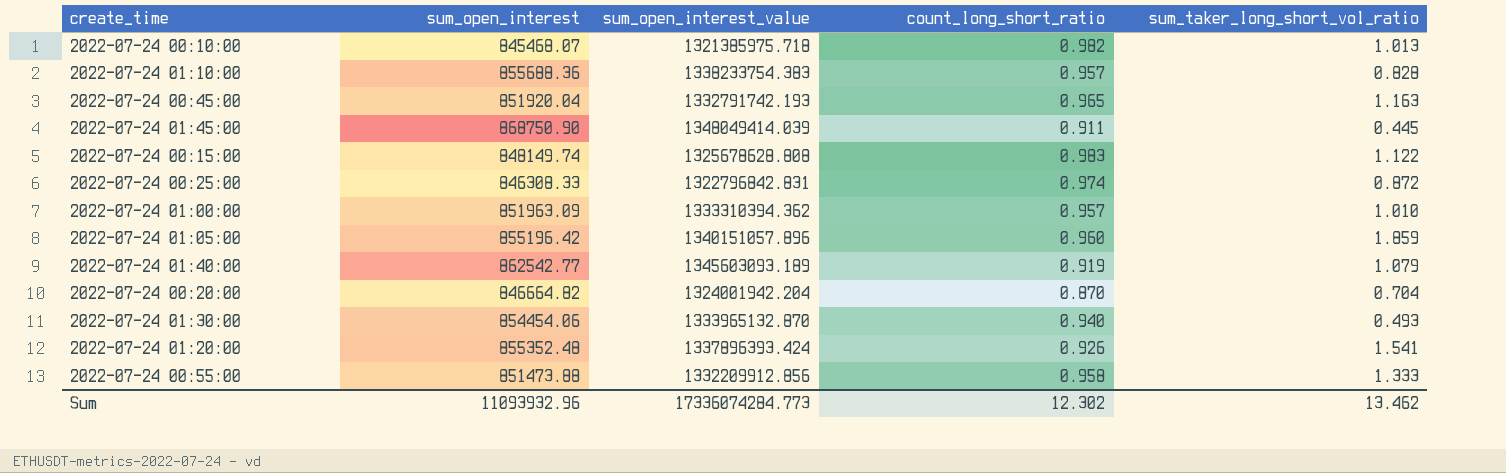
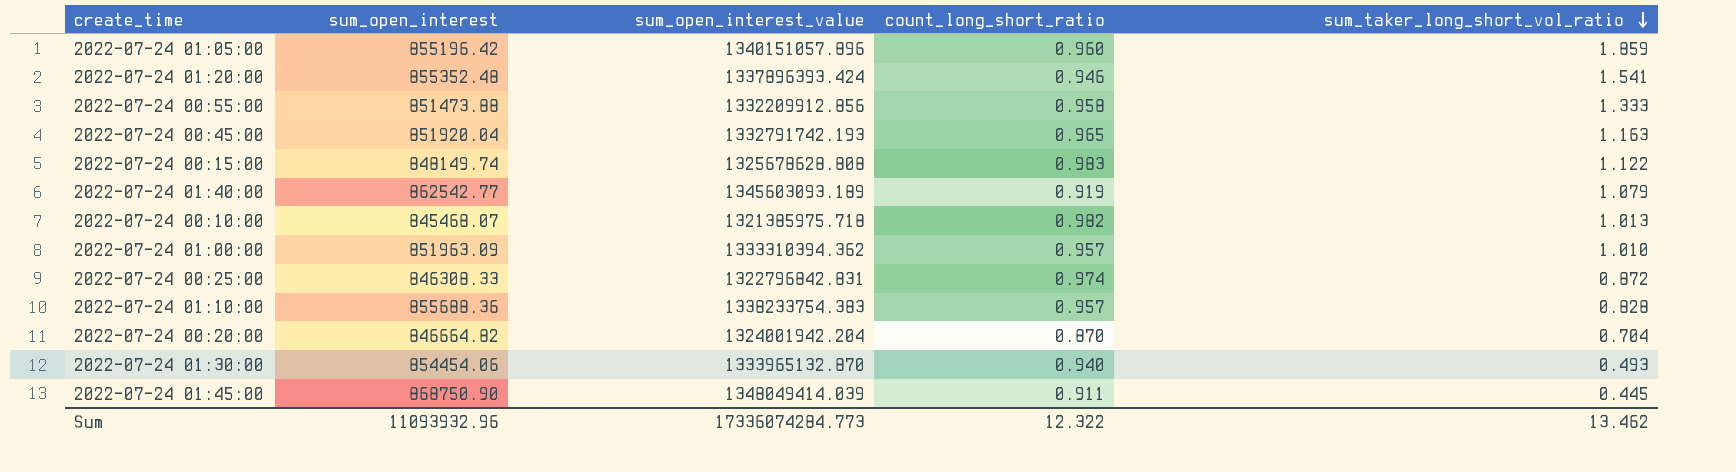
row order: none -> sum_taker_long_short_vol_ratio descending
2022-07-24 01:20:00 | count_long_short_ratio: 0.926 -> 0.946
Sum | count_long_short_ratio: 12.302 -> 12.322

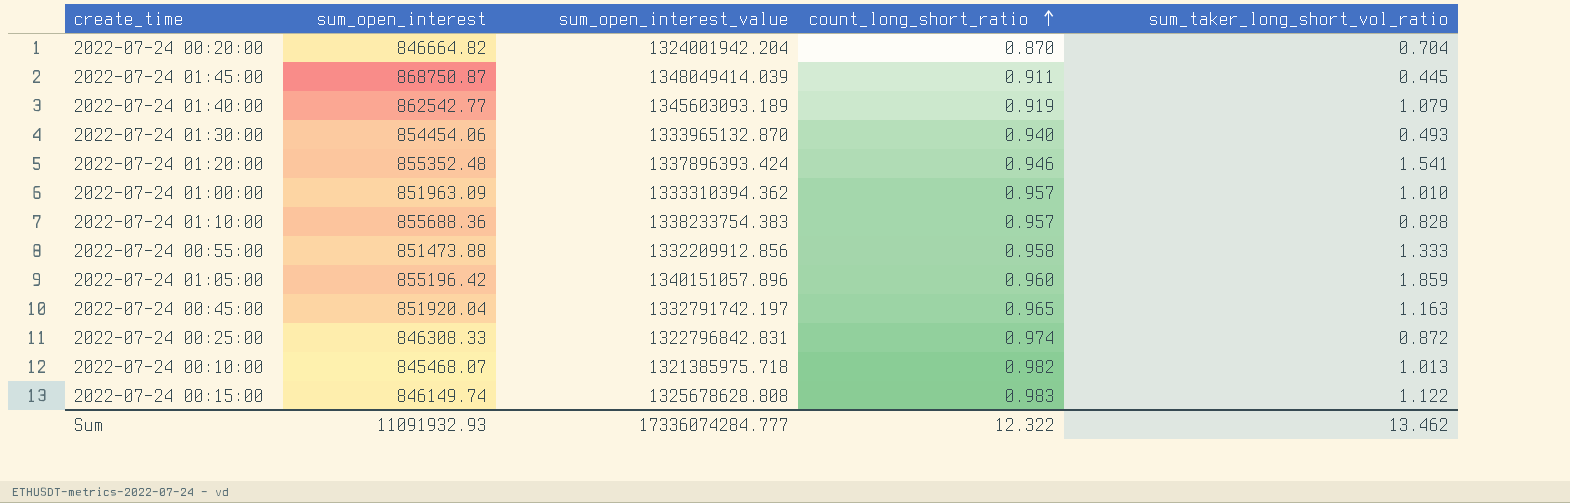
row order: sum_taker_long_short_vol_ratio descending -> count_long_short_ratio ascending
2022-07-24 01:45:00 | sum_open_interest: 868750.90 -> 868750.87
2022-07-24 00:45:00 | sum_open_interest_value: 1332791742.193 -> 1332791742.197
2022-07-24 00:15:00 | sum_open_interest: 848149.74 -> 846149.74
Sum | sum_open_interest: 11093932.96 -> 11091932.93
Sum | sum_open_interest_value: 17336074284.773 -> 17336074284.777

